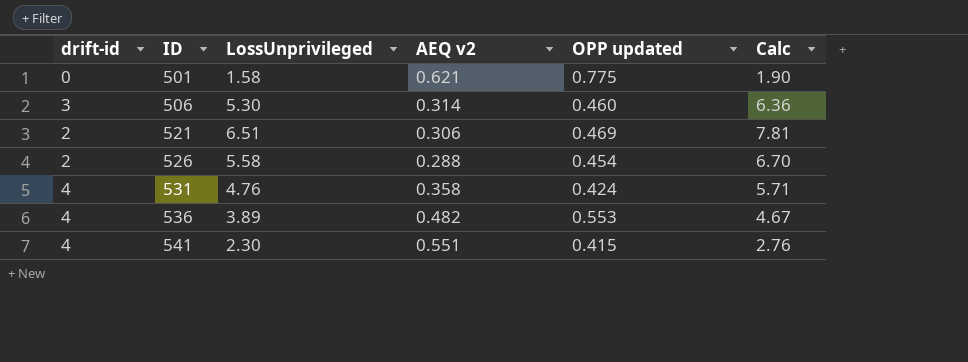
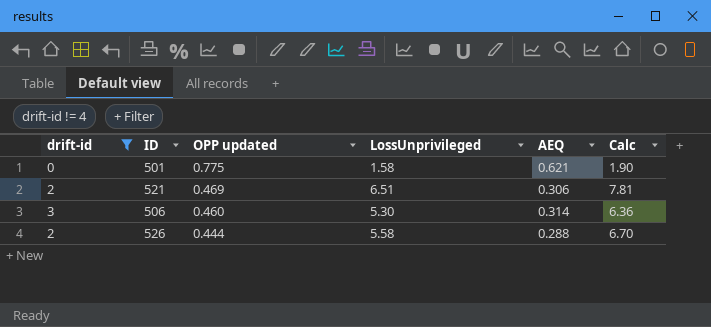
filter: none -> drift-id != 4
row order: ID ascending -> OPP updated descending
column OPP updated | position: 5 -> 3
column name: AEQ v2 -> AEQ
526 | OPP updated: 0.454 -> 0.444

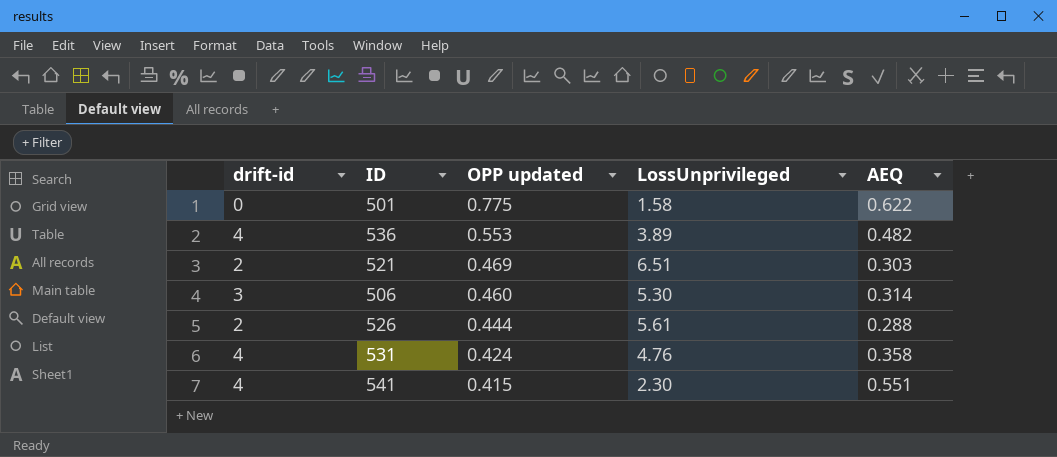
filter: drift-id != 4 -> none
column Calc | formula: [LossUnprivileged] * 1.2 -> none
501 | AEQ: 0.621 -> 0.622
521 | AEQ: 0.306 -> 0.303
526 | LossUnprivileged: 5.58 -> 5.61

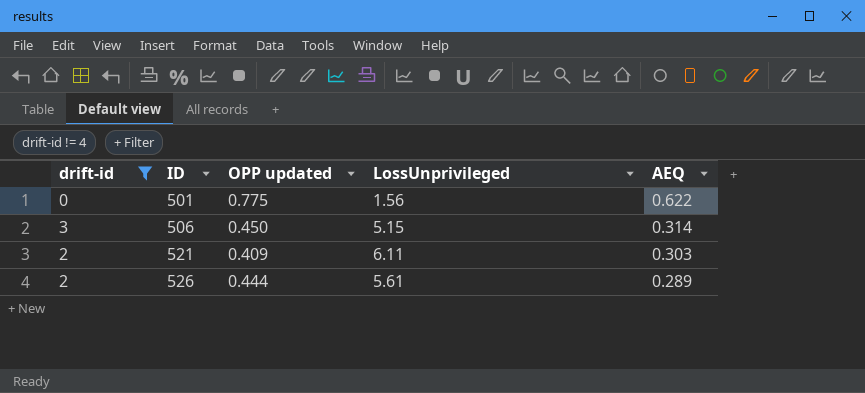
filter: none -> drift-id != 4
row order: OPP updated descending -> ID ascending
501 | LossUnprivileged: 1.58 -> 1.56
506 | OPP updated: 0.460 -> 0.450
506 | LossUnprivileged: 5.30 -> 5.15
521 | OPP updated: 0.469 -> 0.409
521 | LossUnprivileged: 6.51 -> 6.11
526 | AEQ: 0.288 -> 0.289

